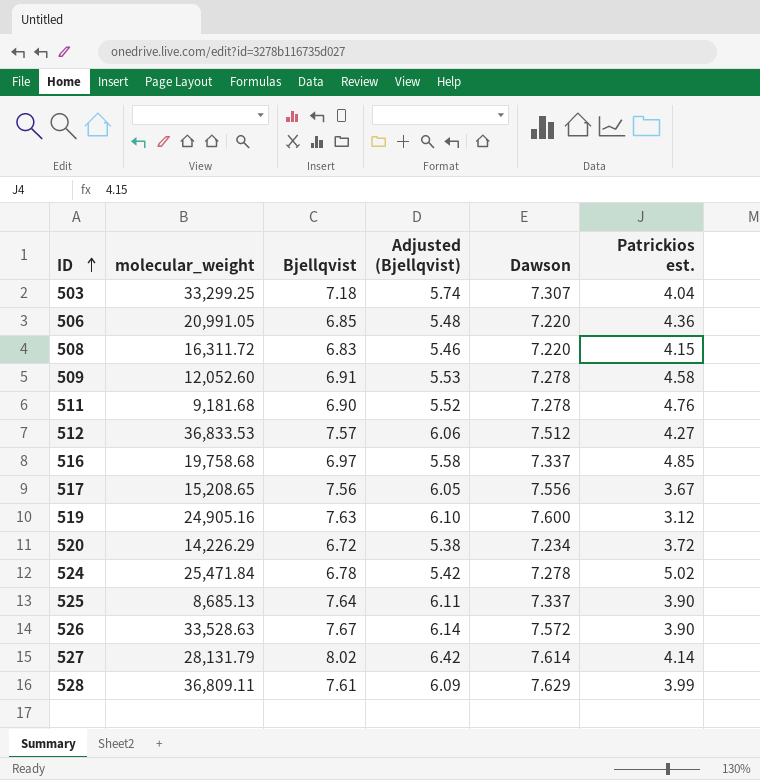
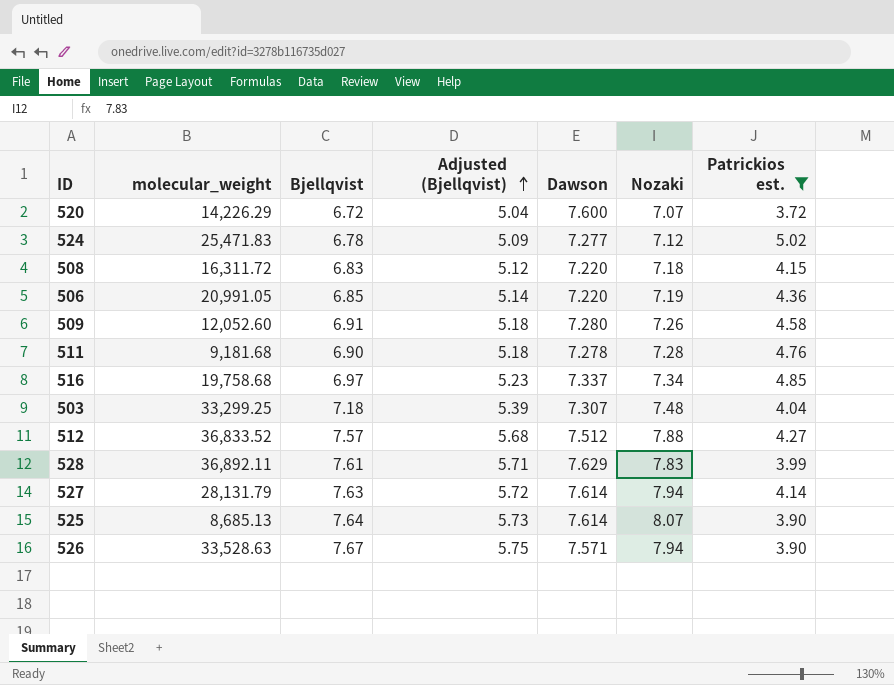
filter: none -> Patrickios est. >= 3.72
row order: ID ascending -> Adjusted (Bjellqvist) ascending
column Adjusted (Bjellqvist) | formula: [Bjellqvist] * 0.8 -> [Bjellqvist] * 0.75
column Nozaki | position: none -> 6
520 | Dawson: 7.234 -> 7.600
524 | molecular_weight: 25,471.84 -> 25,471.83
524 | Dawson: 7.278 -> 7.277
509 | Dawson: 7.278 -> 7.280
512 | molecular_weight: 36,833.53 -> 36,833.52
528 | molecular_weight: 36,809.11 -> 36,892.11
527 | Bjellqvist: 8.02 -> 7.63
525 | Dawson: 7.337 -> 7.614
526 | Dawson: 7.572 -> 7.571

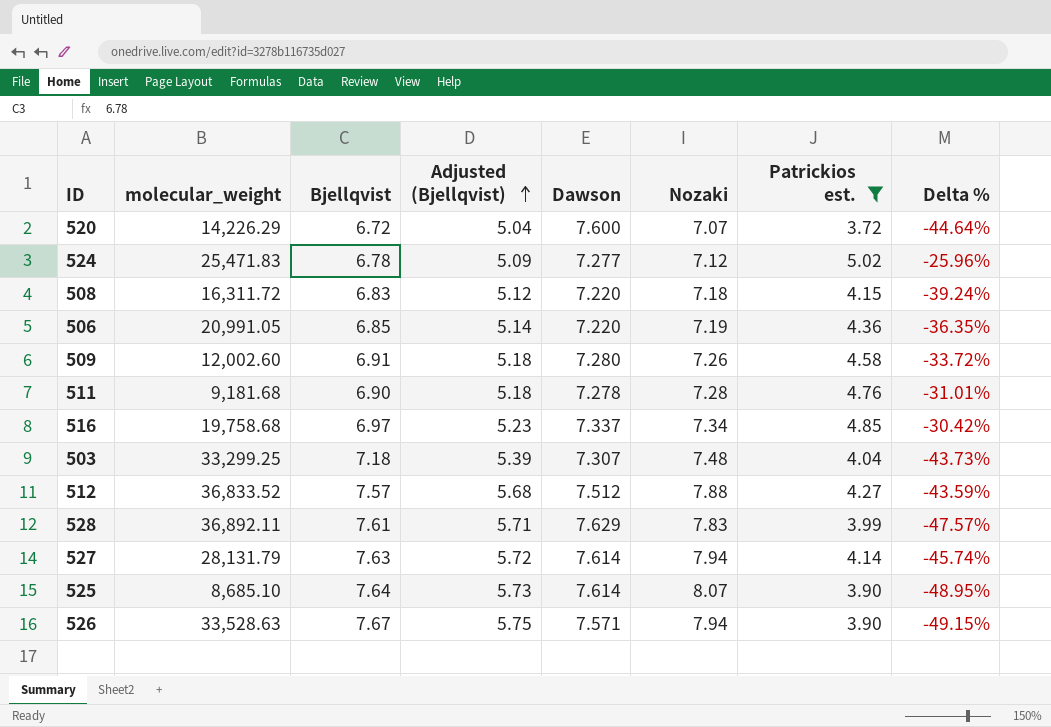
column Delta % | formula: none -> ([Patrickios est.] - [Bjellqvist]) / [Bjellqvist]
509 | molecular_weight: 12,052.60 -> 12,002.60
525 | molecular_weight: 8,685.13 -> 8,685.10

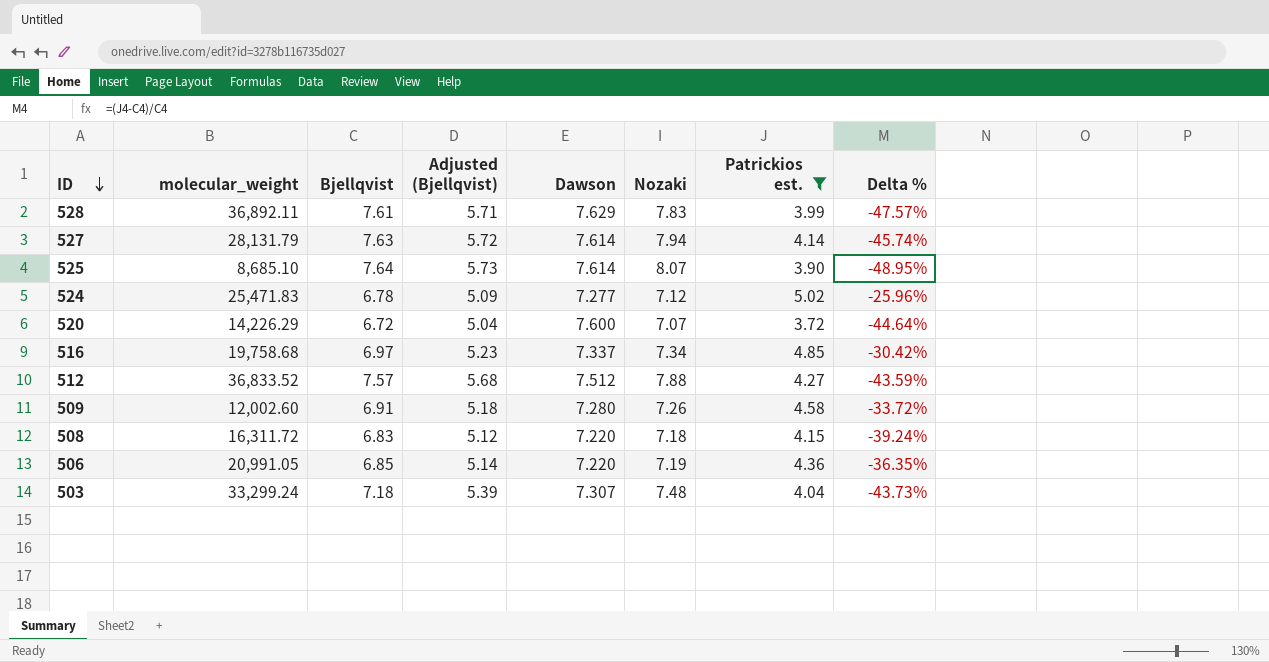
row order: Adjusted (Bjellqvist) ascending -> ID descending
row 511: 9,181.68 | 6.90 | 5.18 | 7.278 | 7.28 | 4.76 | -31.01% -> none
row 526: 33,528.63 | 7.67 | 5.75 | 7.571 | 7.94 | 3.90 | -49.15% -> none
503 | molecular_weight: 33,299.25 -> 33,299.24

